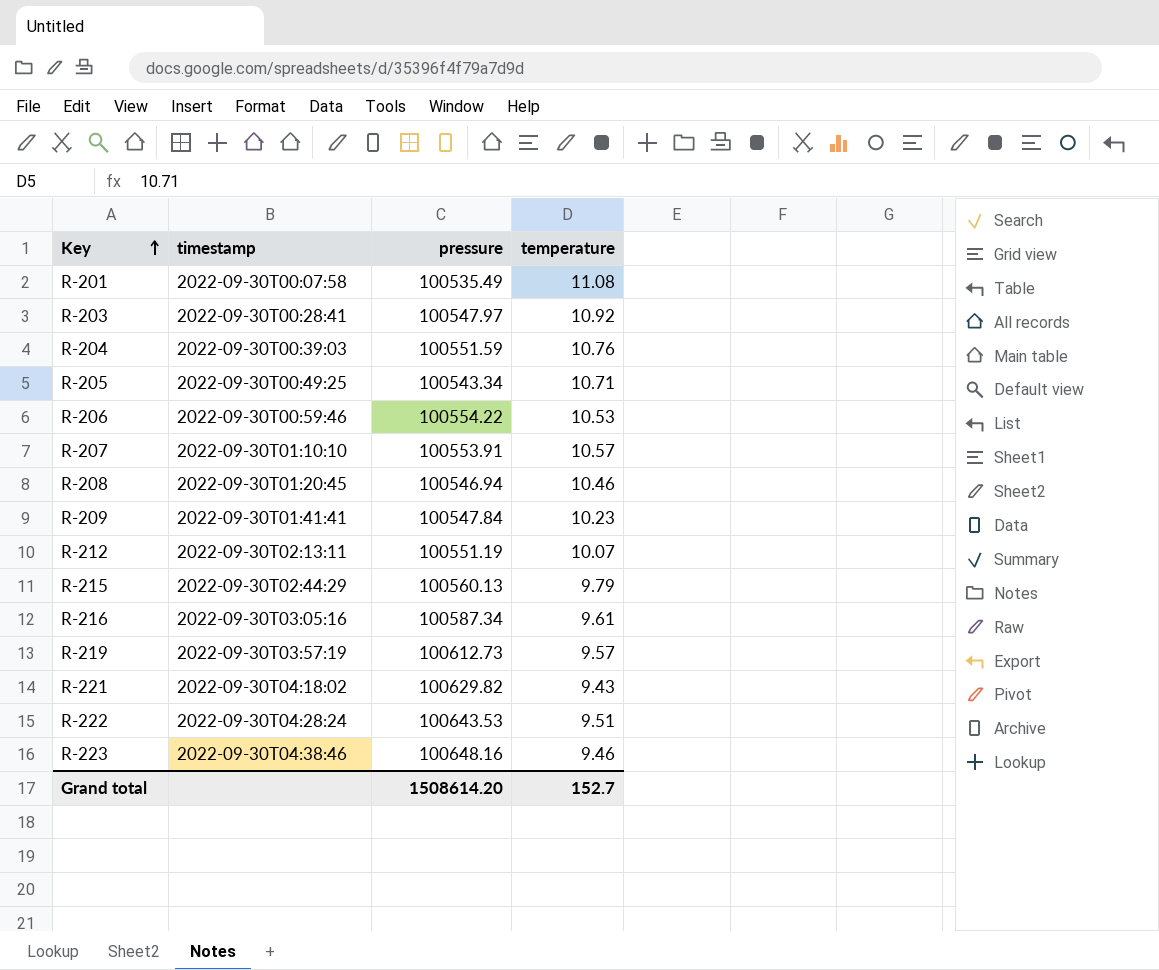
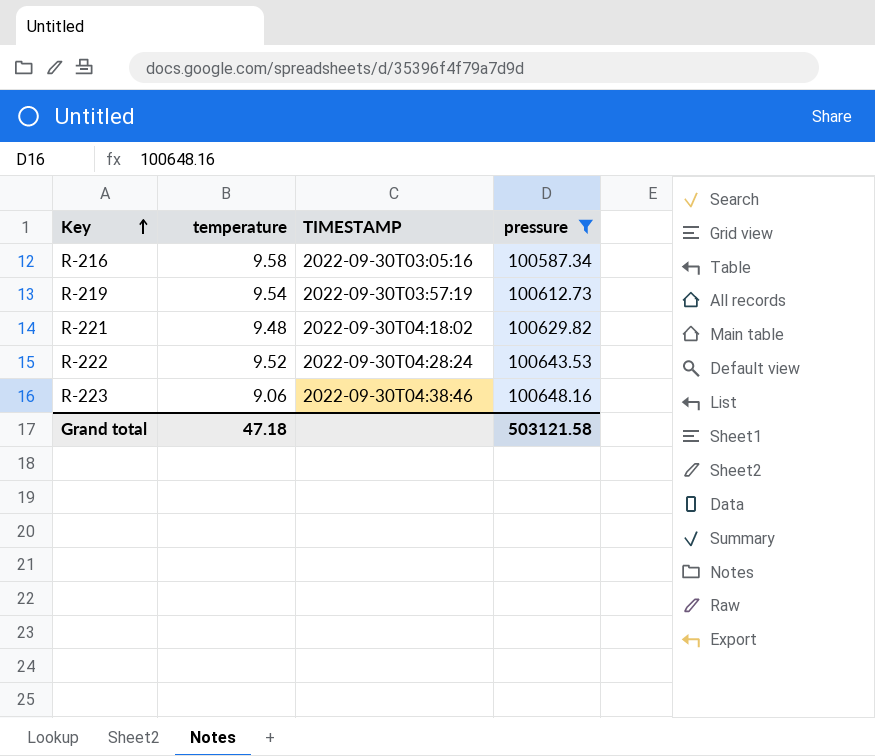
filter: none -> pressure >= 100587.34
column temperature | position: 4 -> 2
column name: timestamp -> TIMESTAMP
R-216 | temperature: 9.61 -> 9.58
R-219 | temperature: 9.57 -> 9.54
R-221 | temperature: 9.43 -> 9.48
R-222 | temperature: 9.51 -> 9.52
R-223 | temperature: 9.46 -> 9.06
Grand total | temperature: 152.7 -> 47.18
Grand total | pressure: 1508614.20 -> 503121.58

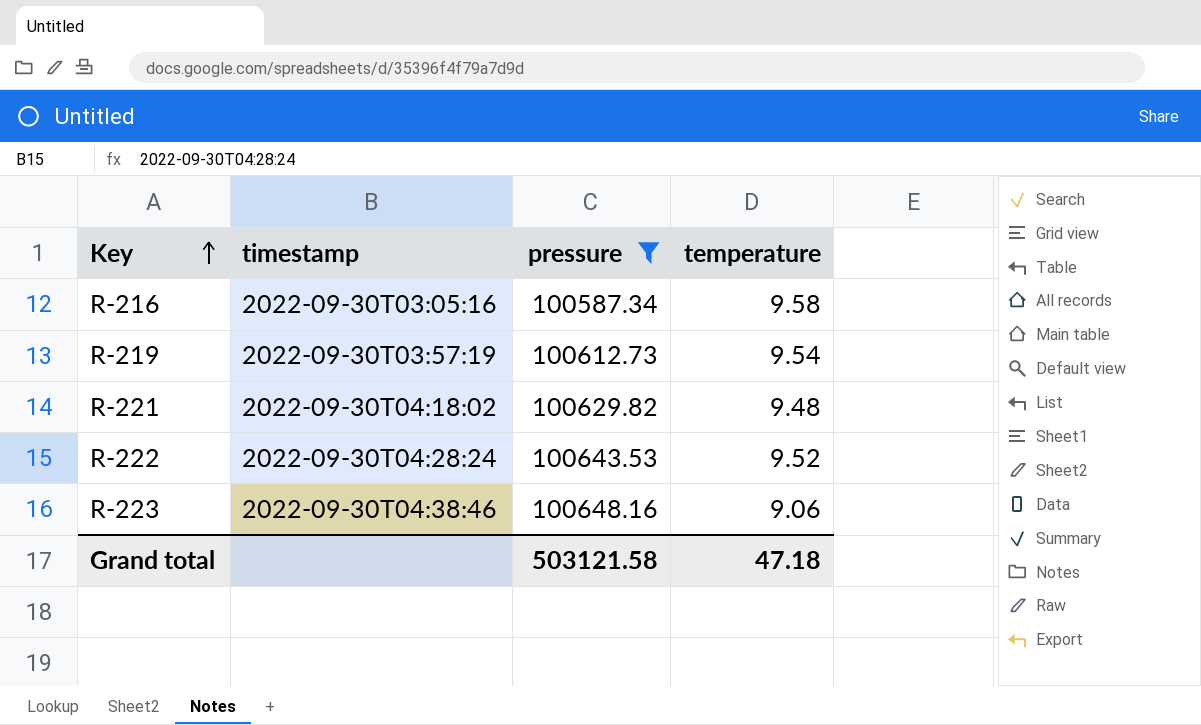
column name: TIMESTAMP -> timestamp
column temperature | position: 2 -> 4

